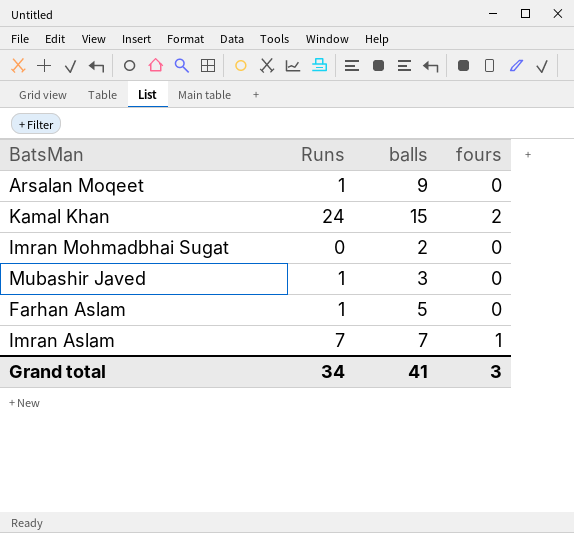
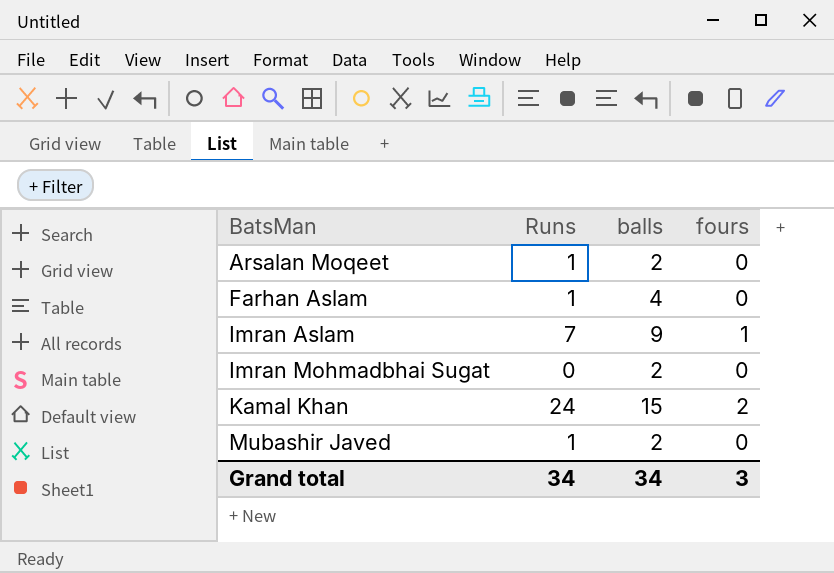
row order: none -> BatsMan ascending
Arsalan Moqeet | balls: 9 -> 2
Farhan Aslam | balls: 5 -> 4
Imran Aslam | balls: 7 -> 9
Mubashir Javed | balls: 3 -> 2
Grand total | balls: 41 -> 34

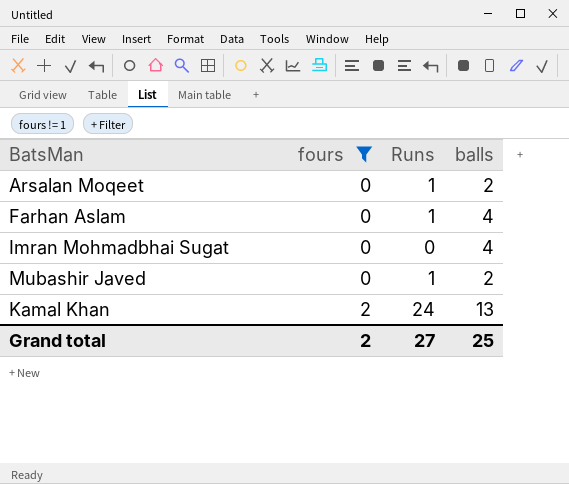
filter: none -> fours != 1
row order: BatsMan ascending -> fours ascending
column fours | position: 4 -> 2
Imran Mohmadbhai Sugat | balls: 2 -> 4
Kamal Khan | balls: 15 -> 13
Grand total | fours: 3 -> 2
Grand total | Runs: 34 -> 27
Grand total | balls: 34 -> 25

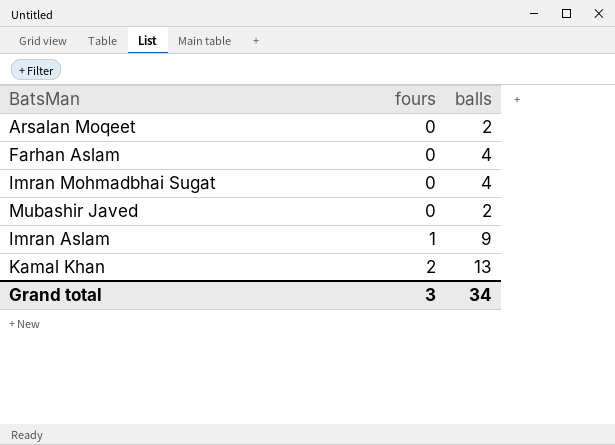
filter: fours != 1 -> none
column Runs | position: 3 -> none
Grand total | fours: 2 -> 3
Grand total | balls: 25 -> 34

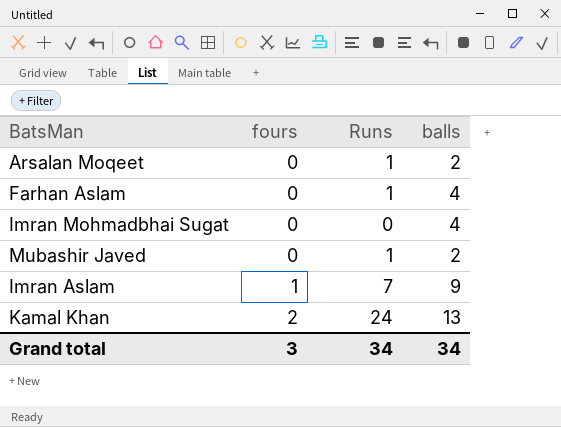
column Runs | position: none -> 3

